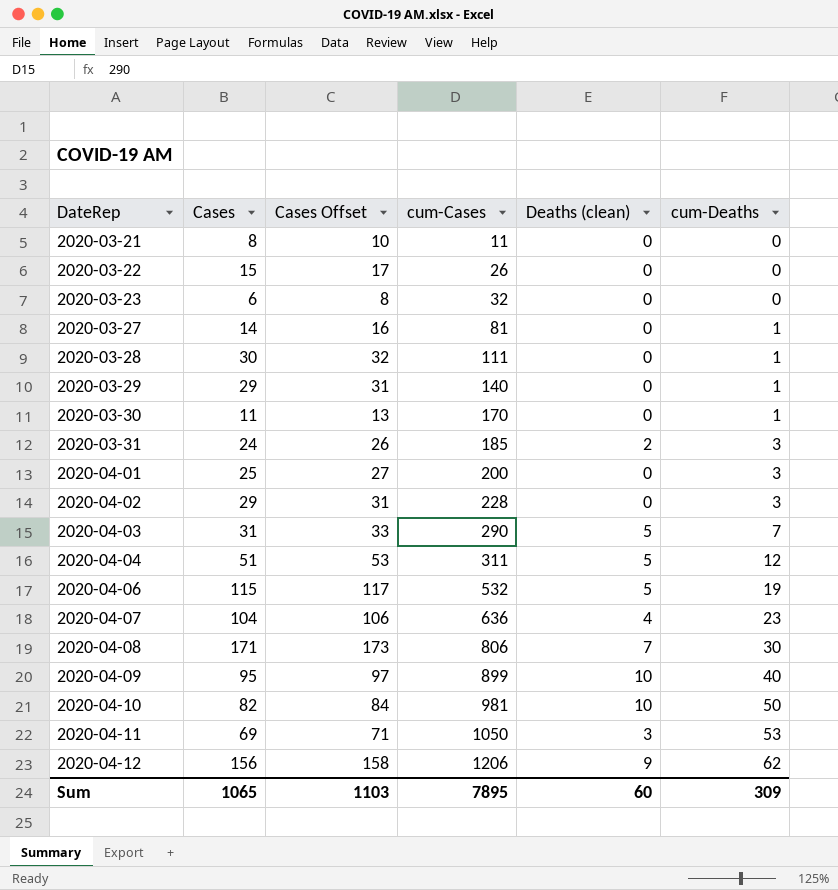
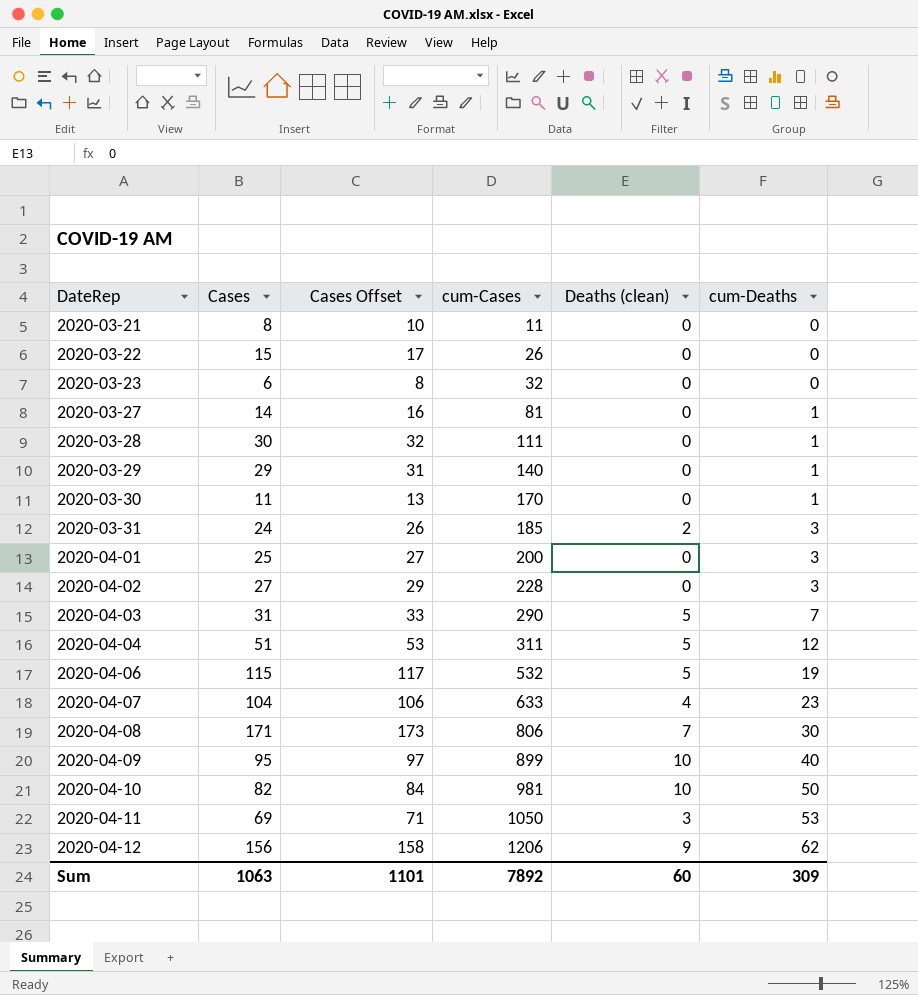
2020-04-02 | Cases: 29 -> 27
2020-04-02 | Cases Offset: 31 -> 29
2020-04-07 | cum-Cases: 636 -> 633
Sum | Cases: 1065 -> 1063
Sum | Cases Offset: 1103 -> 1101
Sum | cum-Cases: 7895 -> 7892

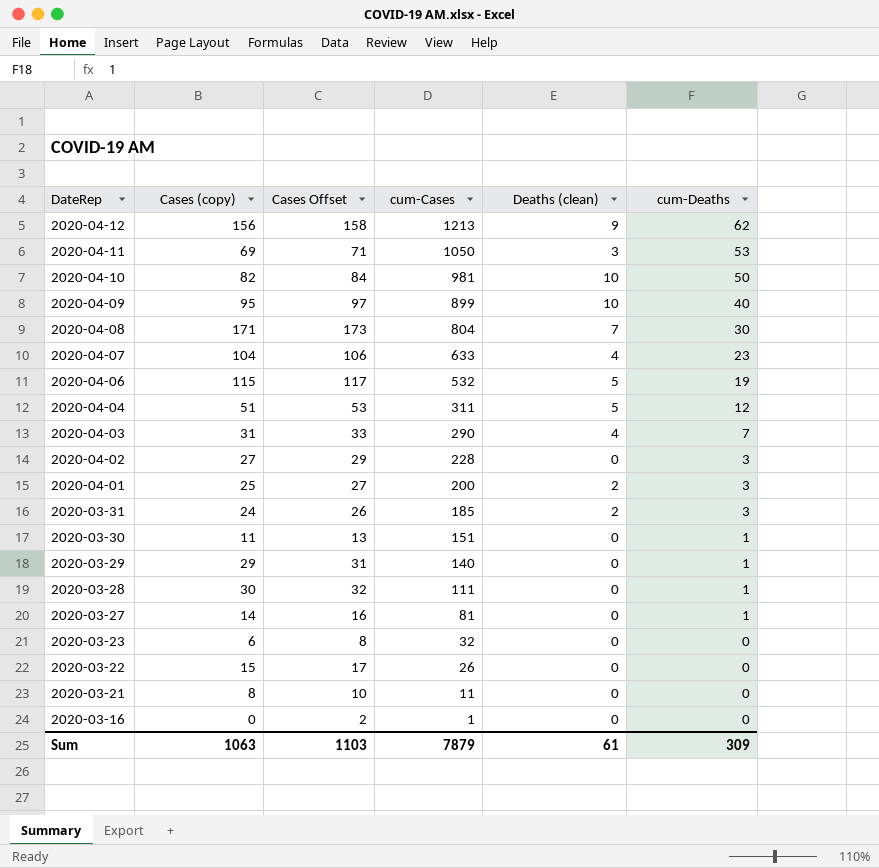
row order: DateRep ascending -> DateRep descending
column name: Cases -> Cases (copy)
2020-04-12 | cum-Cases: 1206 -> 1213
2020-04-08 | cum-Cases: 806 -> 804
2020-04-03 | Deaths (clean): 5 -> 4
2020-04-01 | Deaths (clean): 0 -> 2
2020-03-30 | cum-Cases: 170 -> 151
row 2020-03-16: none -> 0 | 2 | 1 | 0 | 0
Sum | Cases Offset: 1101 -> 1103
Sum | cum-Cases: 7892 -> 7879
Sum | Deaths (clean): 60 -> 61

